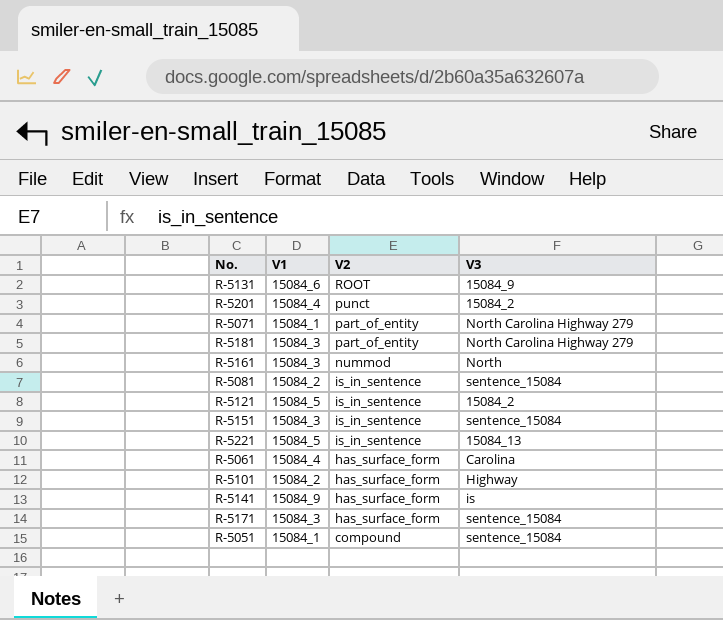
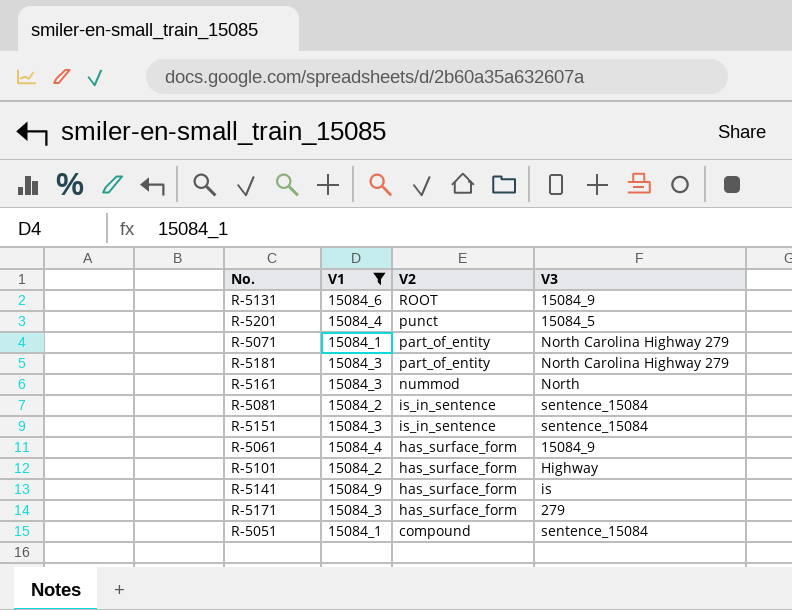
filter: none -> V1 != 15084_5
R-5201 | V3: 15084_2 -> 15084_5
R-5061 | V3: Carolina -> 15084_9
R-5171 | V3: sentence_15084 -> 279

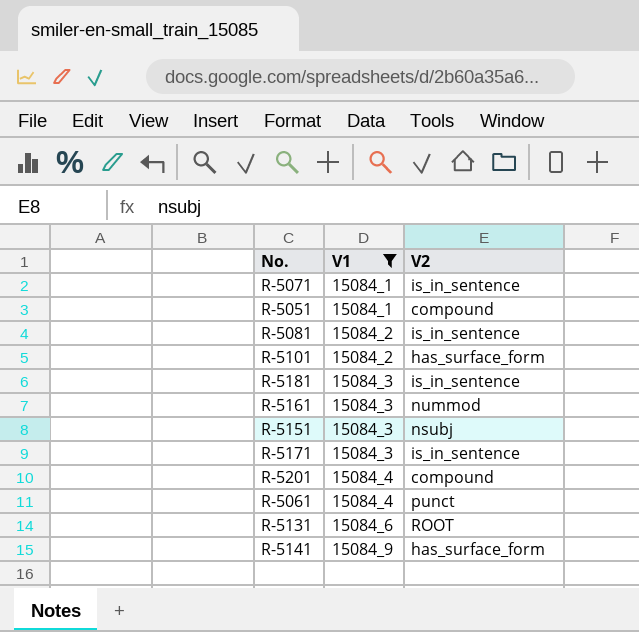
row order: V2 descending -> V1 ascending
column V3 | position: 4 -> none
R-5071 | V2: part_of_entity -> is_in_sentence
R-5181 | V2: part_of_entity -> is_in_sentence
R-5151 | V2: is_in_sentence -> nsubj
R-5171 | V2: has_surface_form -> is_in_sentence
R-5201 | V2: punct -> compound
R-5061 | V2: has_surface_form -> punct

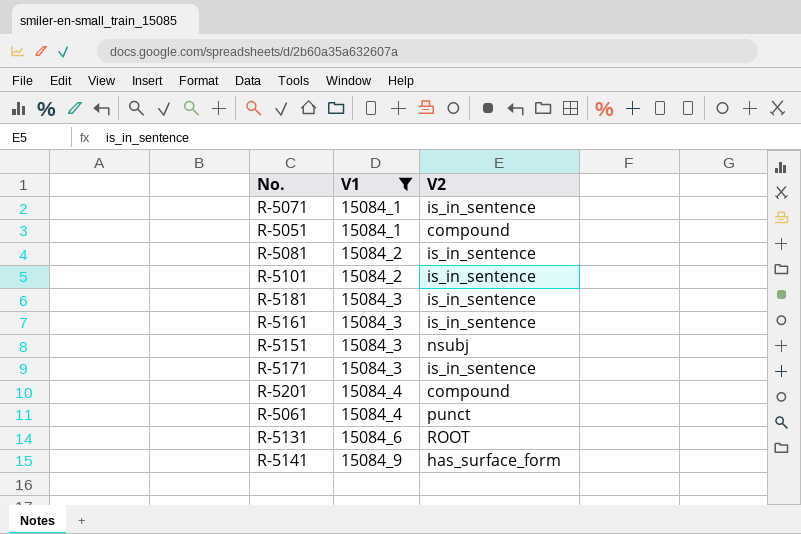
R-5101 | V2: has_surface_form -> is_in_sentence
R-5161 | V2: nummod -> is_in_sentence

